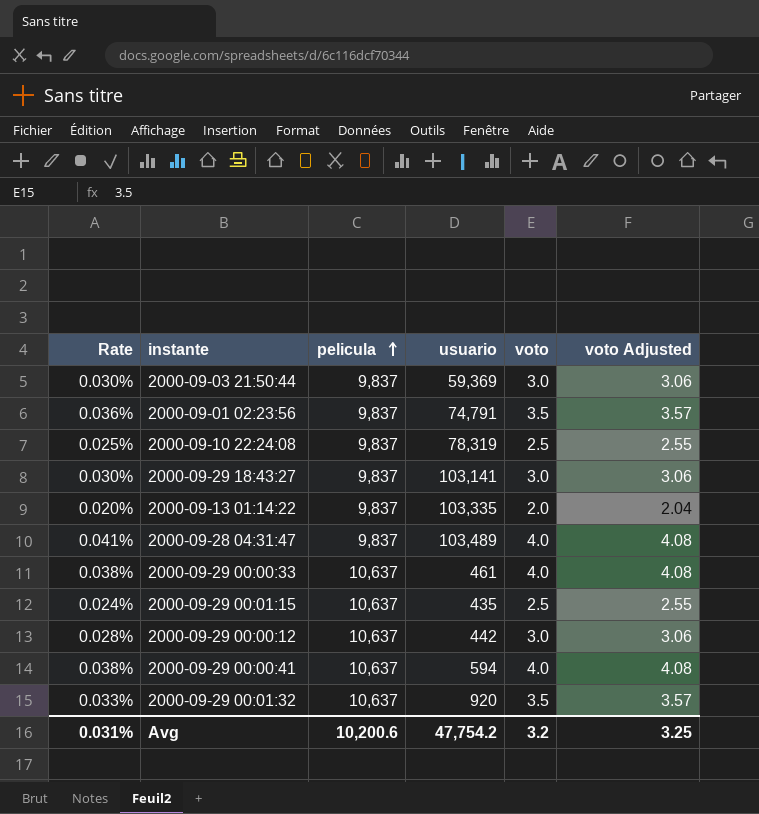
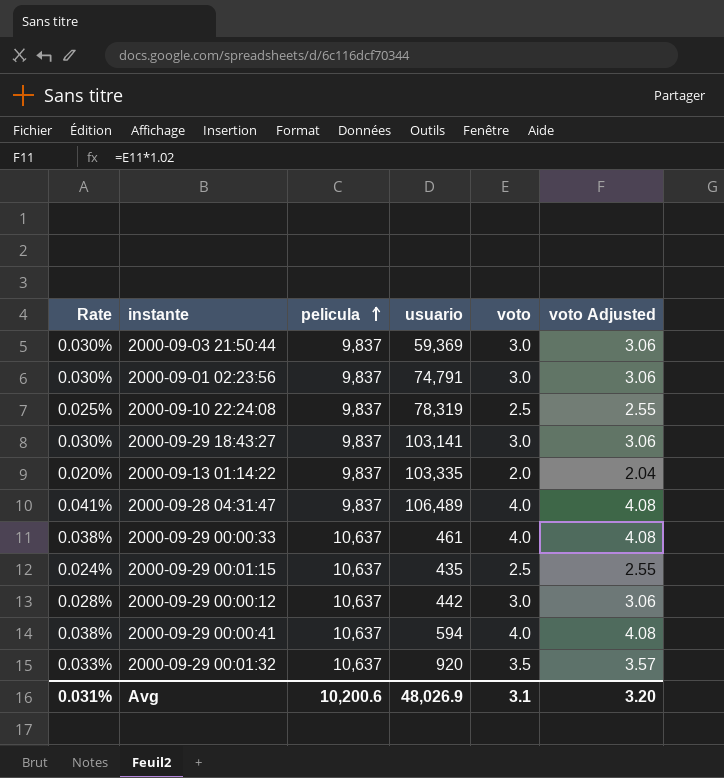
2000-09-01 02:23:56 | Rate: 0.036% -> 0.030%
2000-09-01 02:23:56 | voto: 3.5 -> 3.0
2000-09-01 02:23:56 | voto Adjusted: 3.57 -> 3.06
2000-09-28 04:31:47 | usuario: 103,489 -> 106,489
Avg | usuario: 47,754.2 -> 48,026.9
Avg | voto: 3.2 -> 3.1
Avg | voto Adjusted: 3.25 -> 3.20

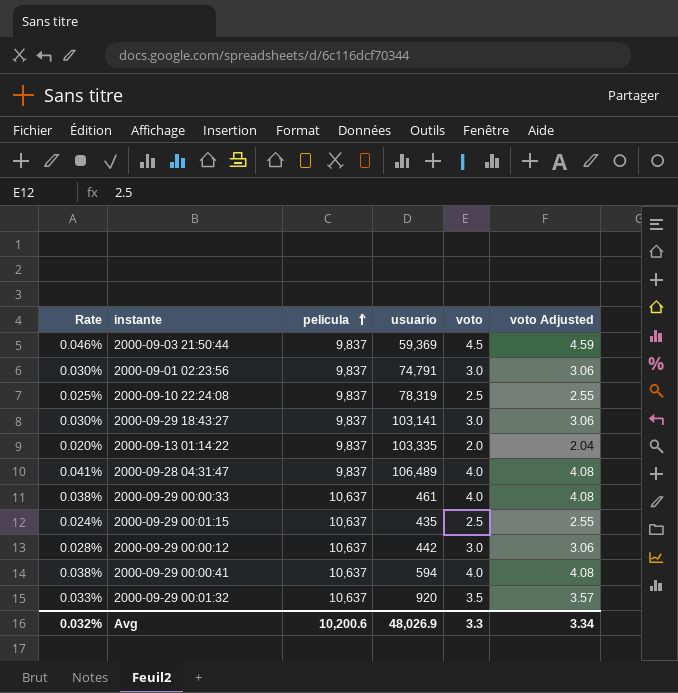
2000-09-03 21:50:44 | Rate: 0.030% -> 0.046%
2000-09-03 21:50:44 | voto: 3.0 -> 4.5
2000-09-03 21:50:44 | voto Adjusted: 3.06 -> 4.59
Avg | Rate: 0.031% -> 0.032%
Avg | voto: 3.1 -> 3.3
Avg | voto Adjusted: 3.20 -> 3.34

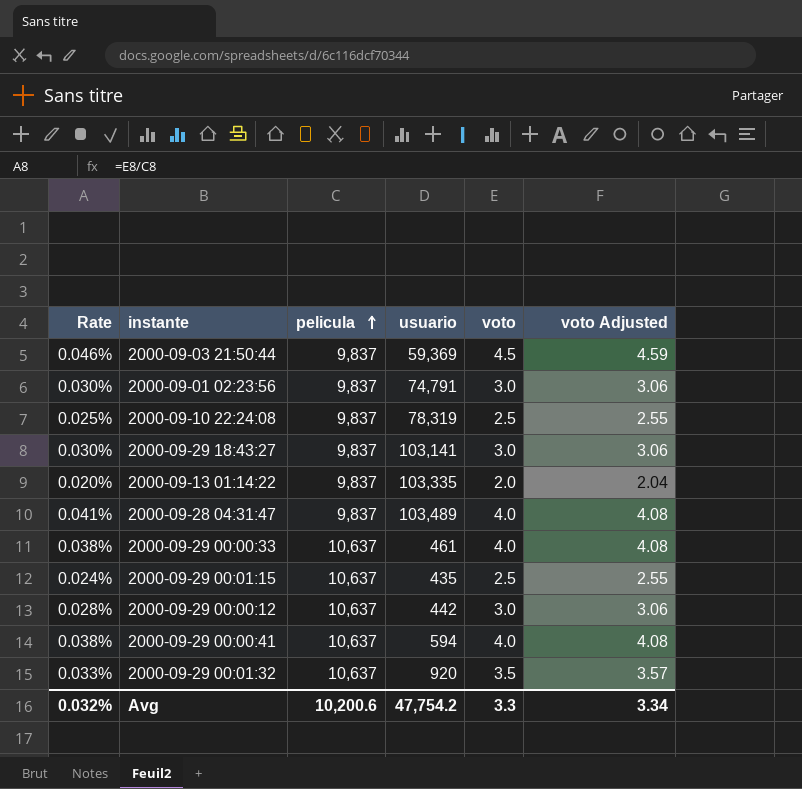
2000-09-28 04:31:47 | usuario: 106,489 -> 103,489
Avg | usuario: 48,026.9 -> 47,754.2

